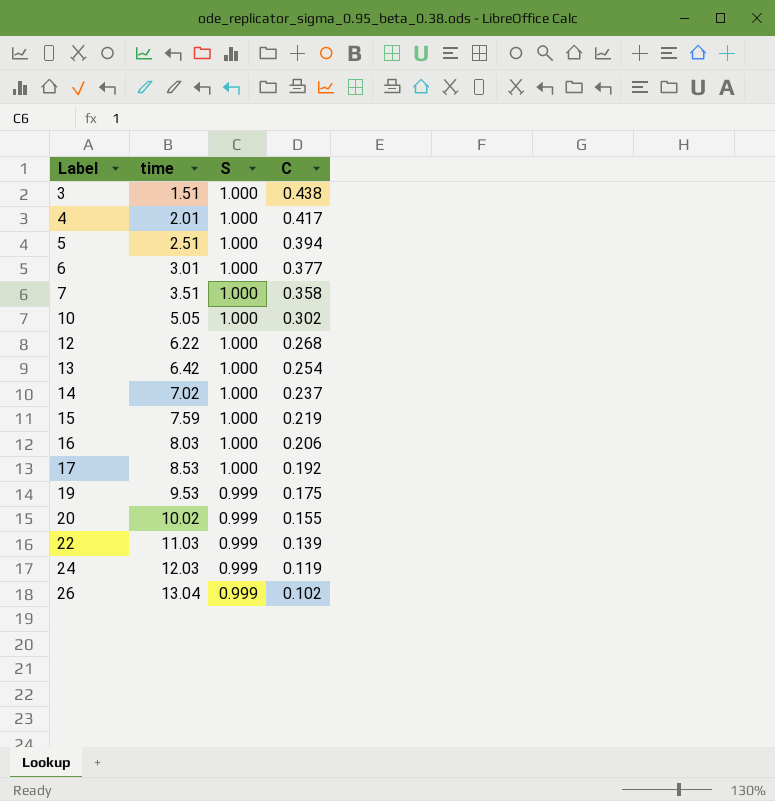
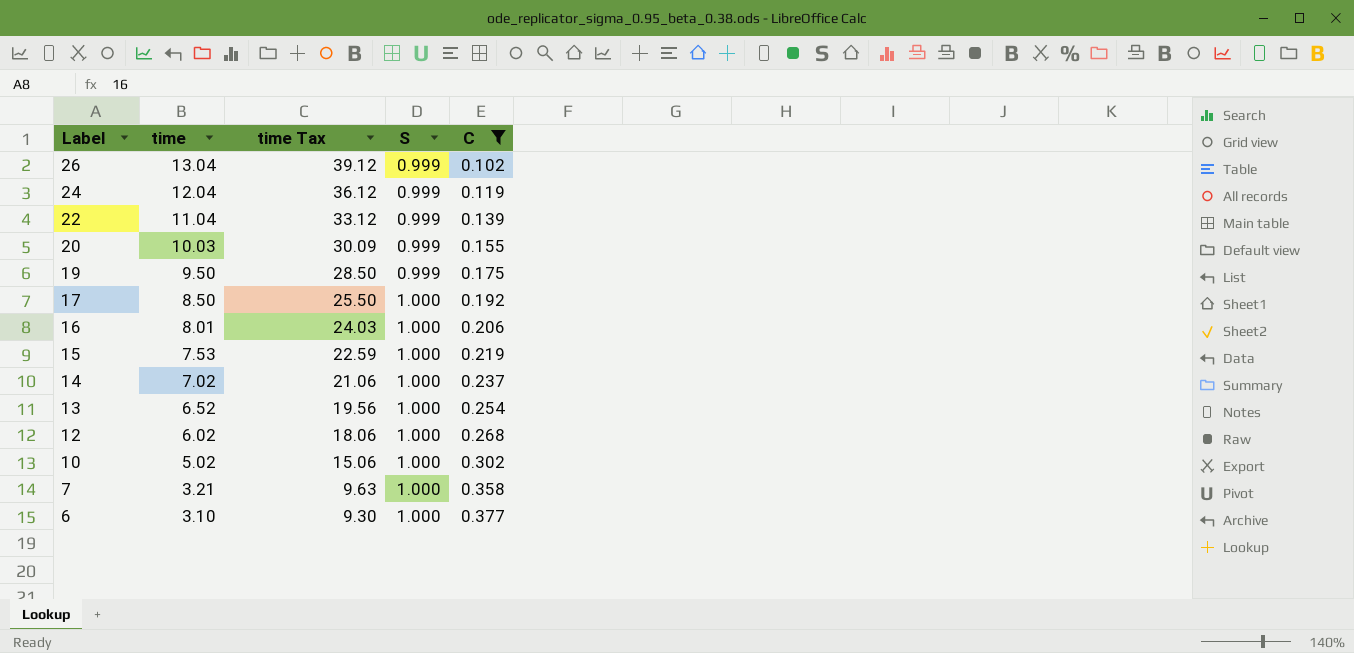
filter: none -> C <= 0.377
row order: Label ascending -> Label descending
column time Tax | formula: none -> [time] * 3
24 | time: 12.03 -> 12.04
22 | time: 11.03 -> 11.04
20 | time: 10.02 -> 10.03
19 | time: 9.53 -> 9.50
17 | time: 8.53 -> 8.50
16 | time: 8.03 -> 8.01
15 | time: 7.59 -> 7.53
13 | time: 6.42 -> 6.52
12 | time: 6.22 -> 6.02
10 | time: 5.05 -> 5.02
7 | time: 3.51 -> 3.21
6 | time: 3.01 -> 3.10

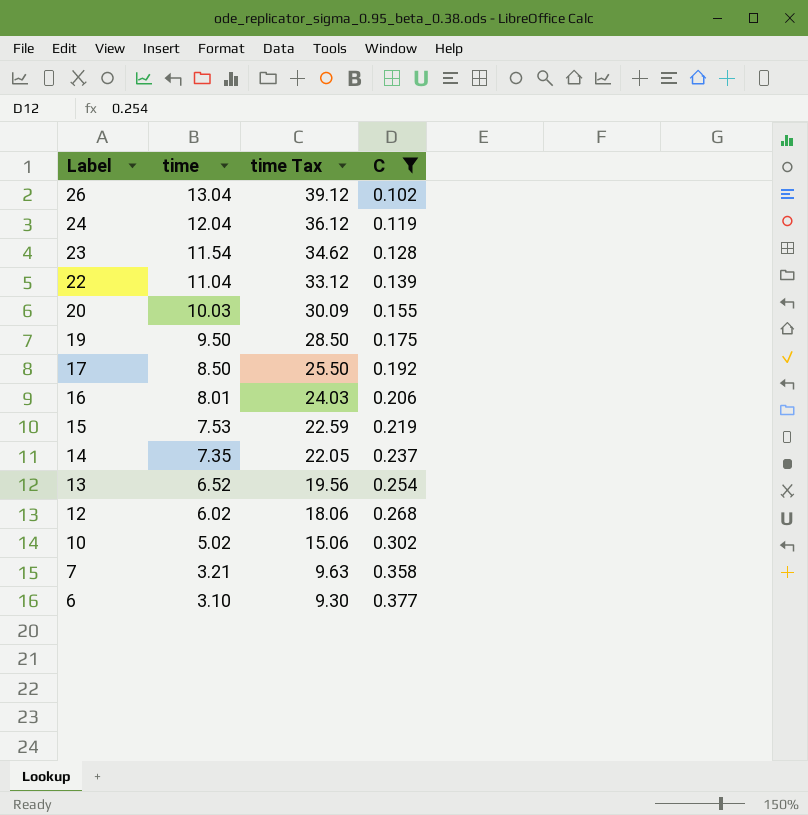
column S | position: 4 -> none
row 23: none -> 11.54 | 34.62 | 0.128
14 | time: 7.02 -> 7.35
14 | time Tax: 21.06 -> 22.05

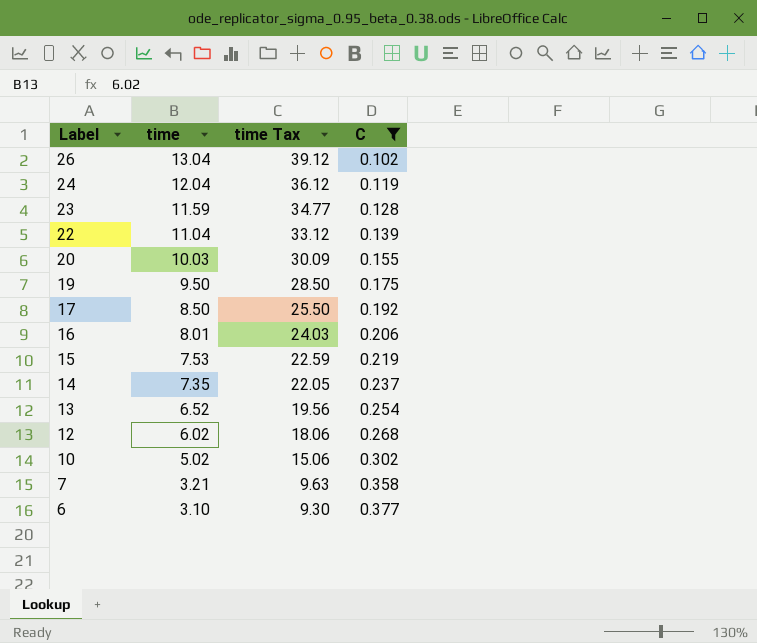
23 | time: 11.54 -> 11.59
23 | time Tax: 34.62 -> 34.77

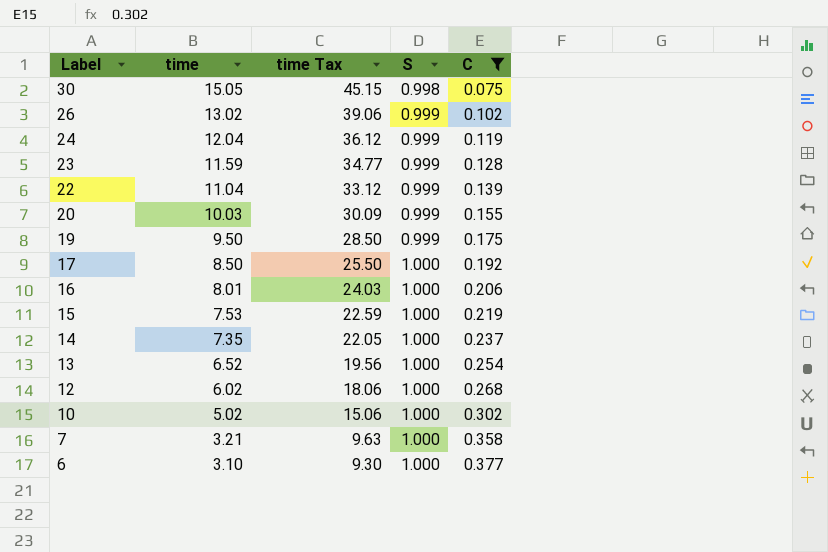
column S | position: none -> 4
row 30: none -> 15.05 | 45.15 | 0.998 | 0.075
26 | time: 13.04 -> 13.02
26 | time Tax: 39.12 -> 39.06

